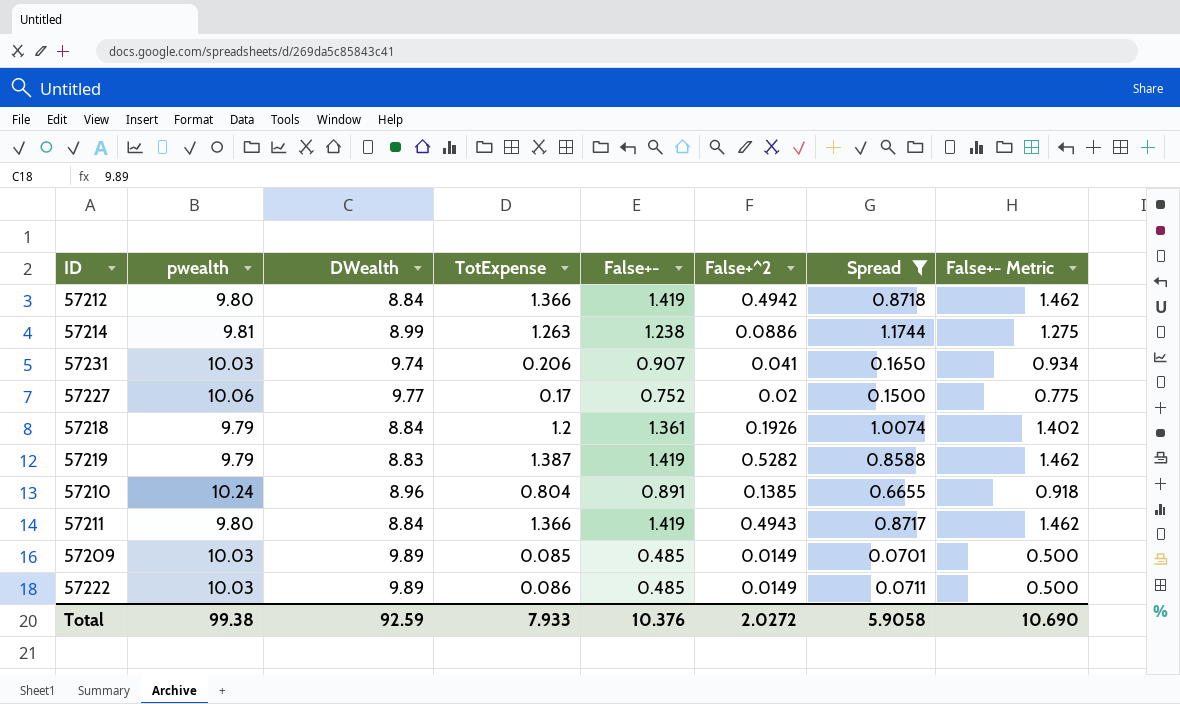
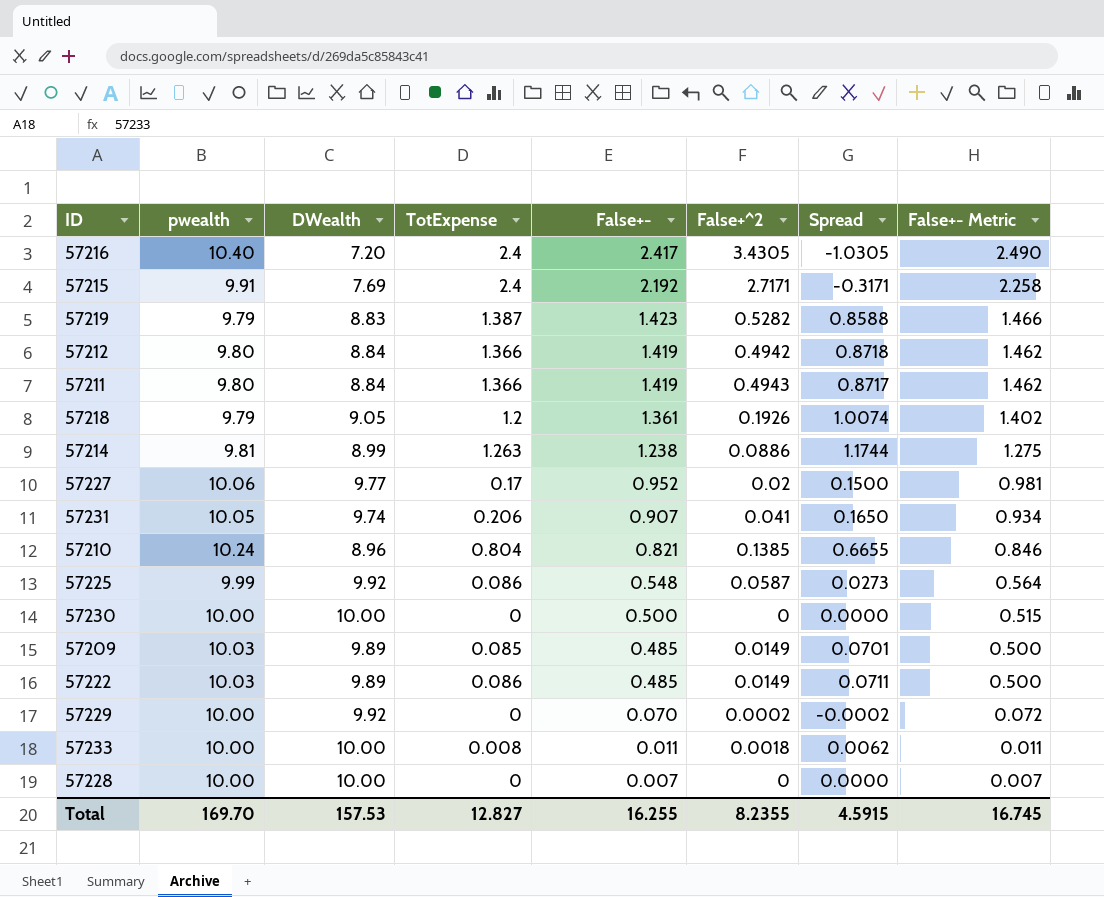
filter: Spread >= 0.0701 -> none
row order: none -> False+- descending
57219 | False+-: 1.419 -> 1.423
57219 | False+- Metric: 1.462 -> 1.466
57218 | DWealth: 8.84 -> 9.05
57227 | False+-: 0.752 -> 0.952
57227 | False+- Metric: 0.775 -> 0.981
57231 | pwealth: 10.03 -> 10.05
57210 | False+-: 0.891 -> 0.821
57210 | False+- Metric: 0.918 -> 0.846
Total | pwealth: 99.38 -> 169.70
Total | DWealth: 92.59 -> 157.53
Total | TotExpense: 7.933 -> 12.827
Total | False+-: 10.376 -> 16.255
Total | False+^2: 2.0272 -> 8.2355
Total | Spread: 5.9058 -> 4.5915
Total | False+- Metric: 10.690 -> 16.745

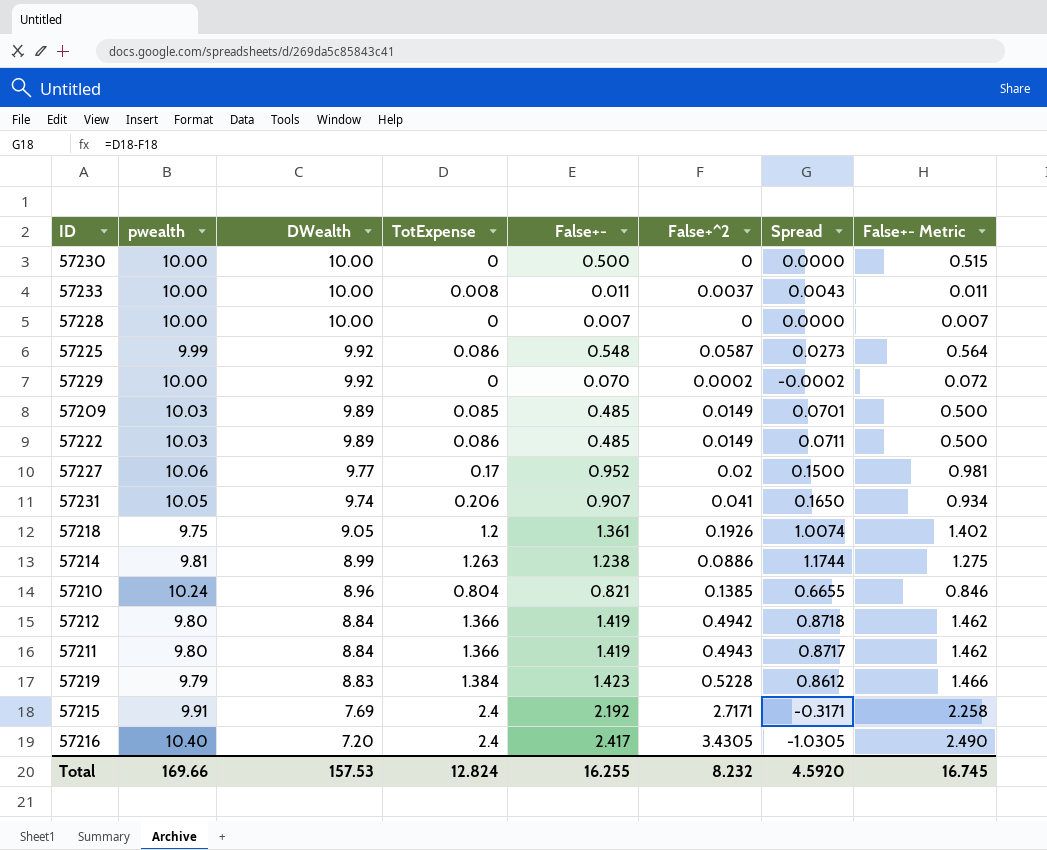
row order: False+- descending -> DWealth descending
57233 | False+^2: 0.0018 -> 0.0037
57233 | Spread: 0.0062 -> 0.0043
57218 | pwealth: 9.79 -> 9.75
57219 | TotExpense: 1.387 -> 1.384
57219 | False+^2: 0.5282 -> 0.5228
57219 | Spread: 0.8588 -> 0.8612
Total | pwealth: 169.70 -> 169.66
Total | TotExpense: 12.827 -> 12.824
Total | False+^2: 8.2355 -> 8.232
Total | Spread: 4.5915 -> 4.5920

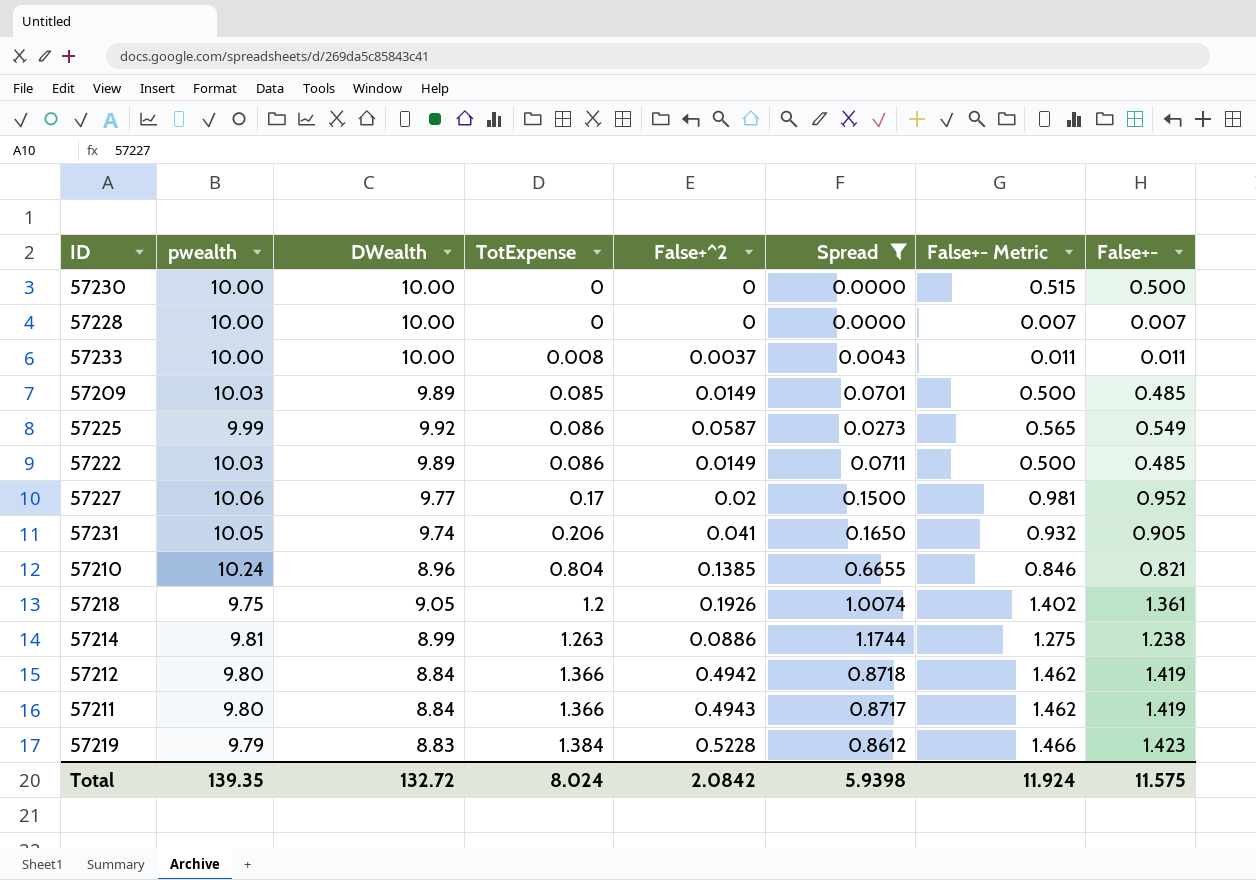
filter: none -> Spread >= 0.0000
row order: DWealth descending -> TotExpense ascending
column False+- | position: 5 -> 8
57225 | False+- Metric: 0.564 -> 0.565
57225 | False+-: 0.548 -> 0.549
57231 | False+- Metric: 0.934 -> 0.932
57231 | False+-: 0.907 -> 0.905
Total | pwealth: 169.66 -> 139.35
Total | DWealth: 157.53 -> 132.72
Total | TotExpense: 12.824 -> 8.024
Total | False+^2: 8.232 -> 2.0842
Total | Spread: 4.5920 -> 5.9398
Total | False+- Metric: 16.745 -> 11.924
Total | False+-: 16.255 -> 11.575

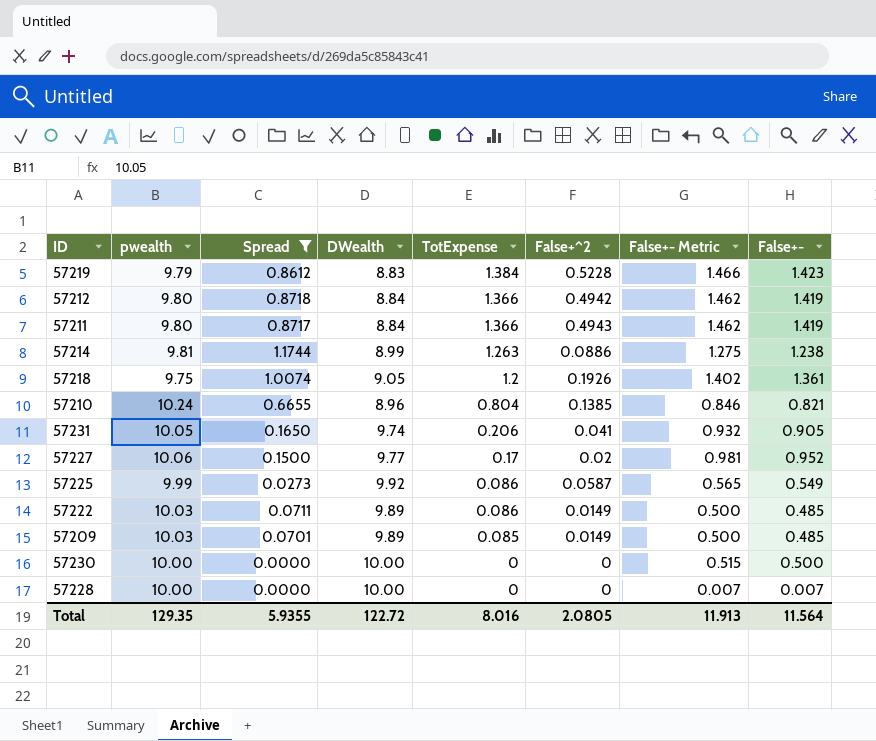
row order: TotExpense ascending -> TotExpense descending
column Spread | position: 6 -> 3
row 57233: 10.00 | 10.00 | 0.008 | 0.0037 | 0.0043 | 0.011 | 0.011 -> none
Total | pwealth: 139.35 -> 129.35
Total | Spread: 5.9398 -> 5.9355
Total | DWealth: 132.72 -> 122.72
Total | TotExpense: 8.024 -> 8.016
Total | False+^2: 2.0842 -> 2.0805
Total | False+- Metric: 11.924 -> 11.913
Total | False+-: 11.575 -> 11.564

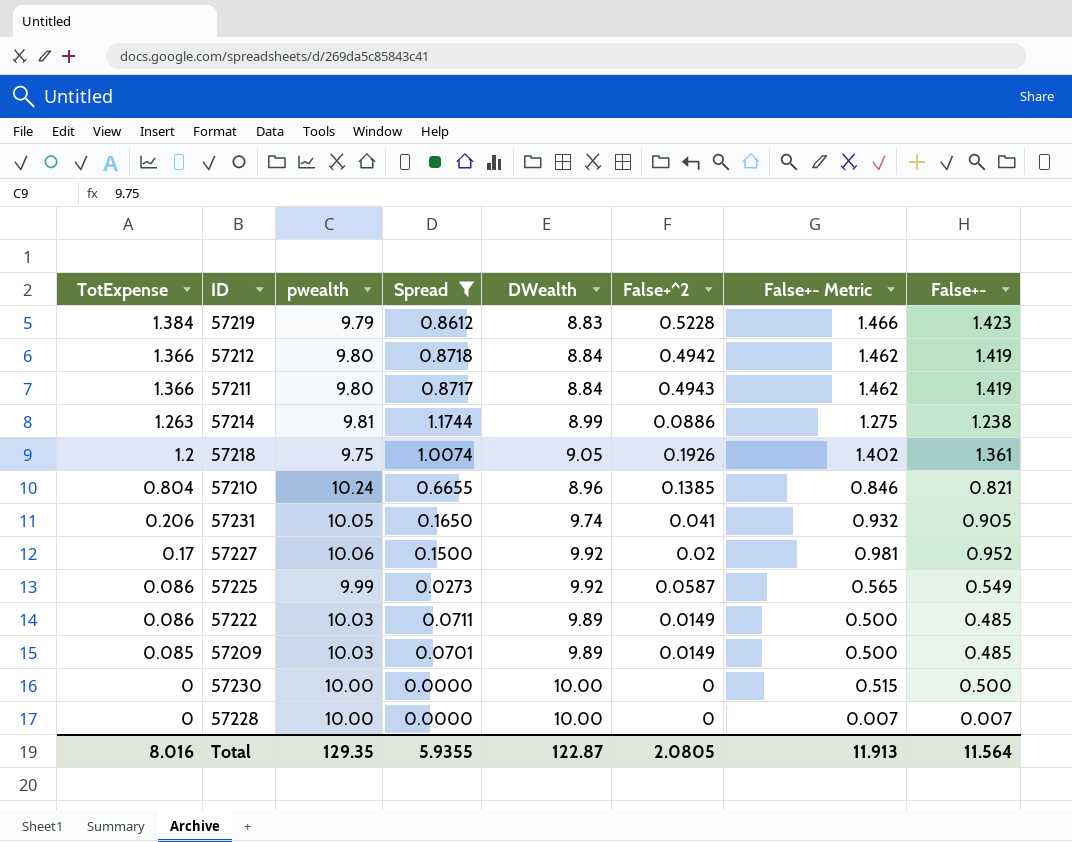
column TotExpense | position: 5 -> 1
57227 | DWealth: 9.77 -> 9.92
Total | DWealth: 122.72 -> 122.87

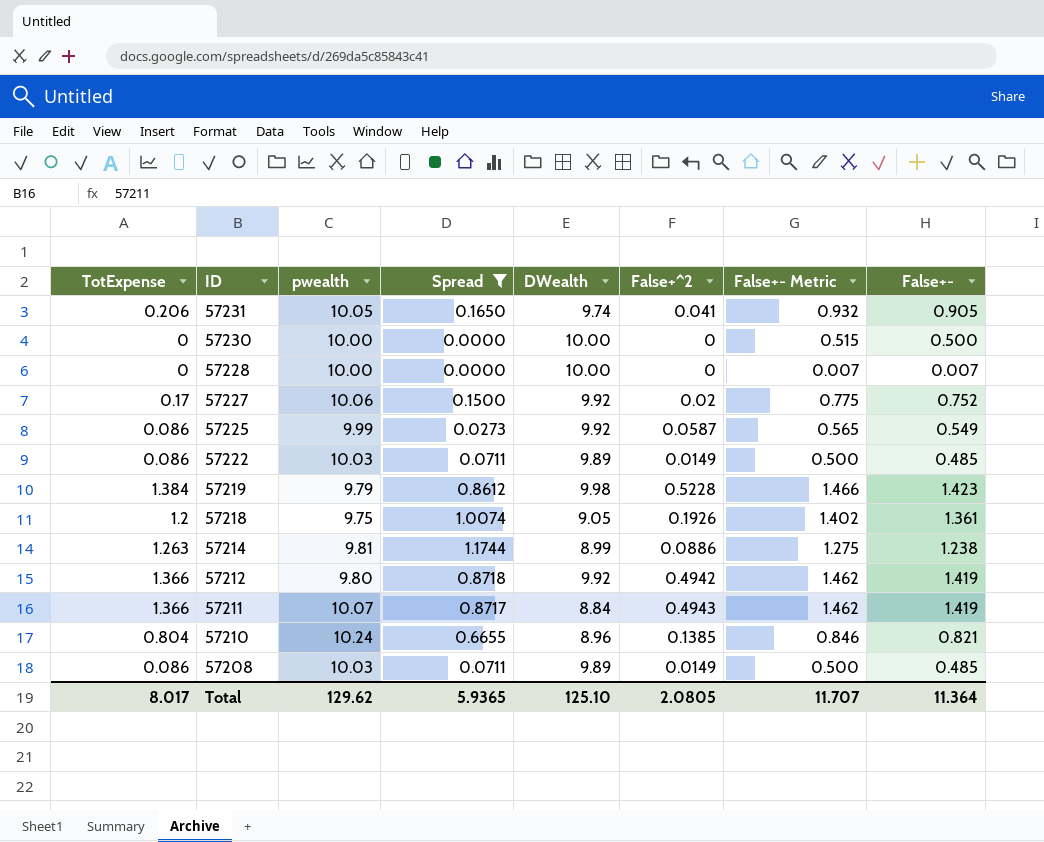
row order: TotExpense descending -> ID descending
row 57209: 0.085 | 10.03 | 0.0701 | 9.89 | 0.0149 | 0.500 | 0.485 -> none
57227 | False+- Metric: 0.981 -> 0.775
57227 | False+-: 0.952 -> 0.752
57219 | DWealth: 8.83 -> 9.98
57212 | DWealth: 8.84 -> 9.92
57211 | pwealth: 9.80 -> 10.07
row 57208: none -> 0.086 | 10.03 | 0.0711 | 9.89 | 0.0149 | 0.500 | 0.485
Total | TotExpense: 8.016 -> 8.017
Total | pwealth: 129.35 -> 129.62
Total | Spread: 5.9355 -> 5.9365
Total | DWealth: 122.87 -> 125.10
Total | False+- Metric: 11.913 -> 11.707
Total | False+-: 11.564 -> 11.364

